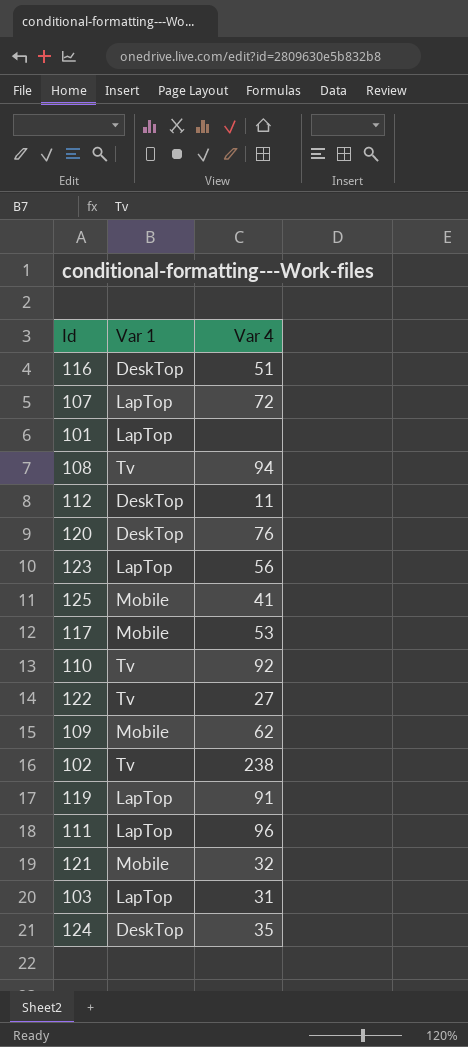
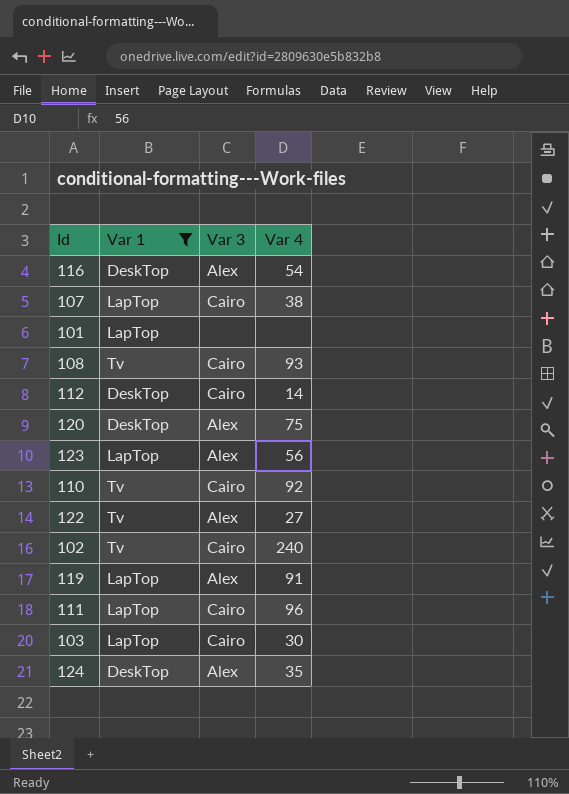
filter: none -> Var 1 != Mobile
column Var 3 | position: none -> 3
116 | Var 4: 51 -> 54
107 | Var 4: 72 -> 38
108 | Var 4: 94 -> 93
112 | Var 4: 11 -> 14
120 | Var 4: 76 -> 75
102 | Var 4: 238 -> 240
103 | Var 4: 31 -> 30

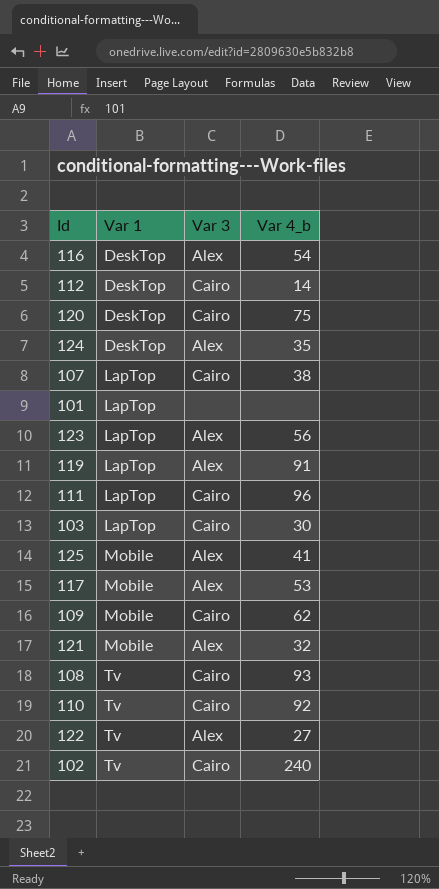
filter: Var 1 != Mobile -> none
row order: none -> Var 1 ascending
column name: Var 4 -> Var 4_b
120 | Var 3: Alex -> Cairo

